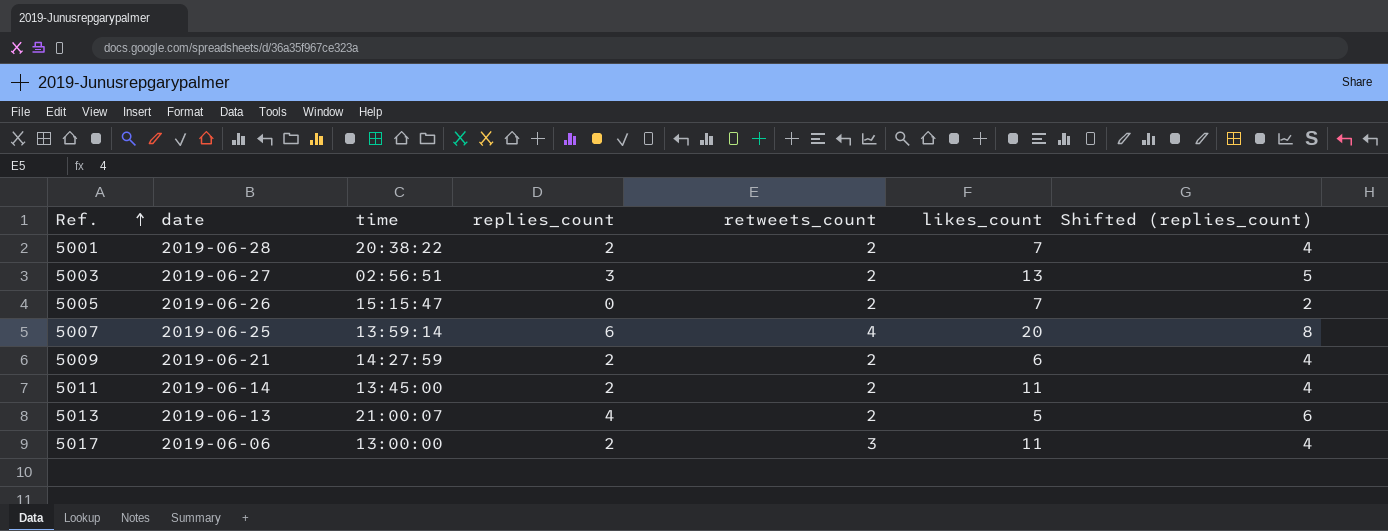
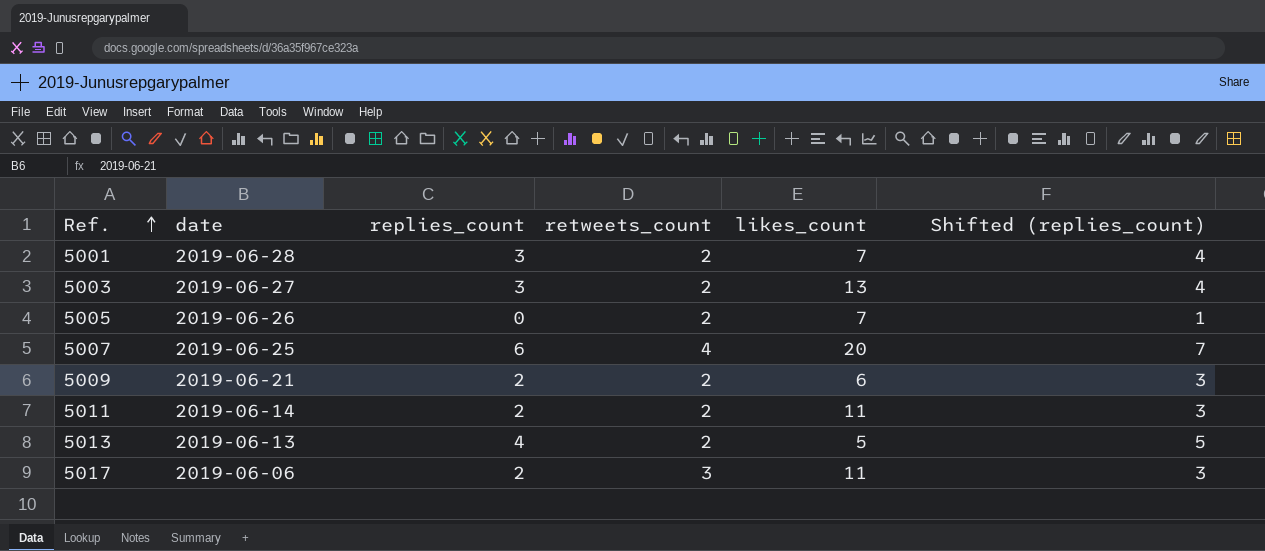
column time | position: 3 -> none
column Shifted (replies_count) | formula: [replies_count] + 2 -> [replies_count] + 1
5001 | replies_count: 2 -> 3

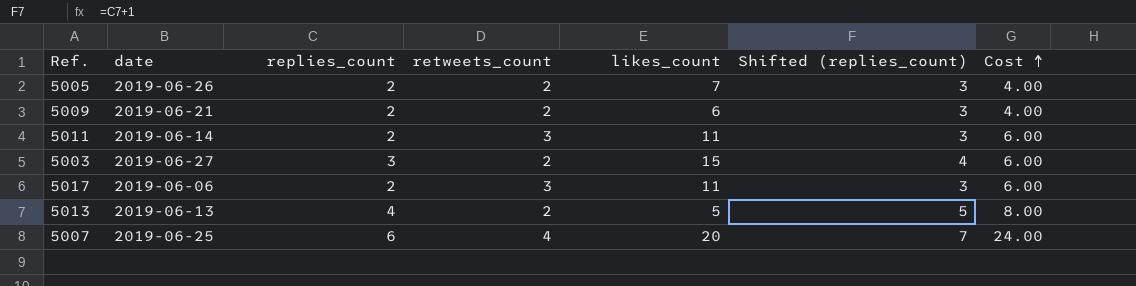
row order: Ref. ascending -> Cost ascending
column Cost | formula: none -> [replies_count] * [retweets_count]
row 5001: 2019-06-28 | 3 | 2 | 7 | 4 -> none
5005 | replies_count: 0 -> 2
5005 | Shifted (replies_count): 1 -> 3
5011 | retweets_count: 2 -> 3
5003 | likes_count: 13 -> 15

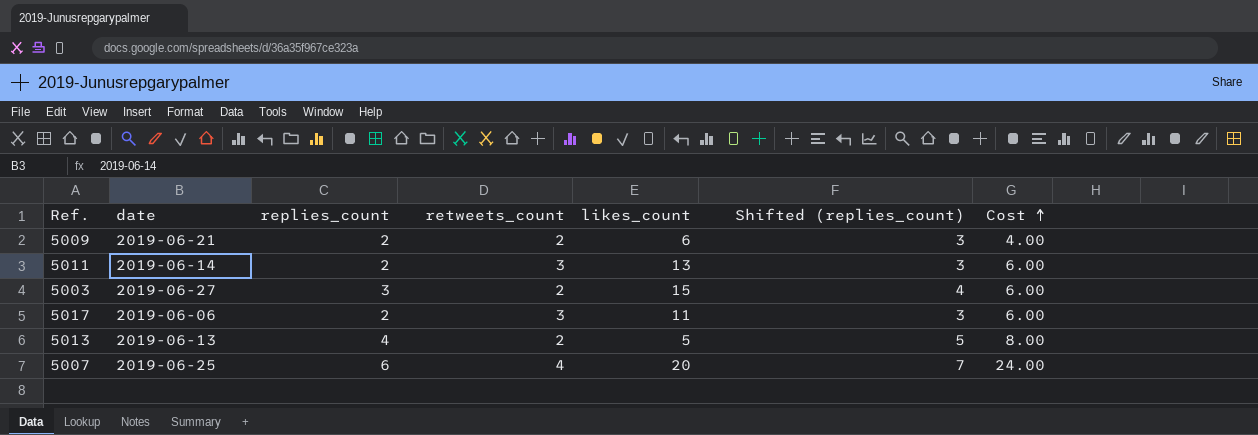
row 5005: 2019-06-26 | 2 | 2 | 7 | 3 | 4.00 -> none
5011 | likes_count: 11 -> 13

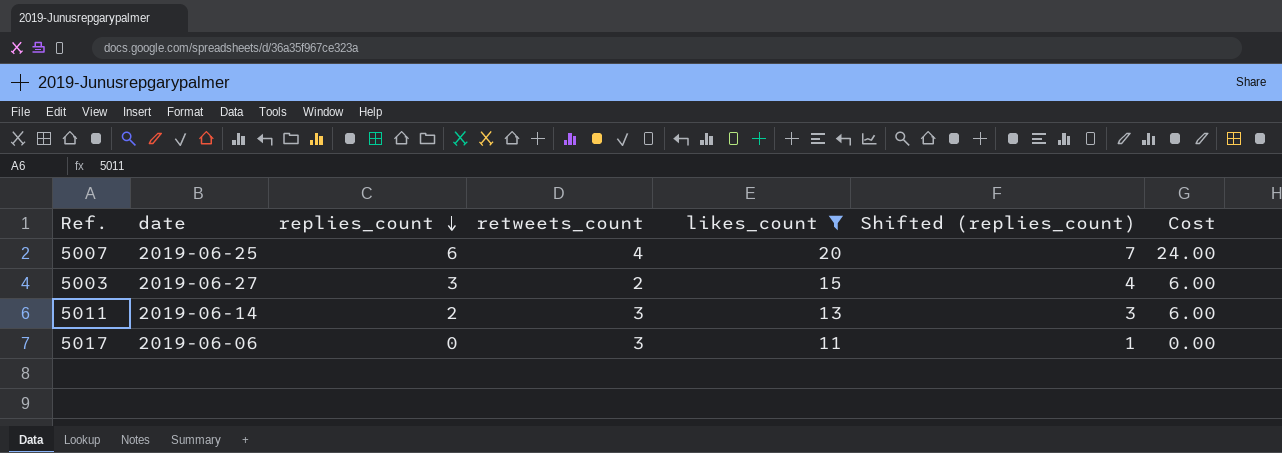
filter: none -> likes_count >= 11
row order: Cost ascending -> replies_count descending
5017 | replies_count: 2 -> 0
5017 | Shifted (replies_count): 3 -> 1
5017 | Cost: 6.00 -> 0.00

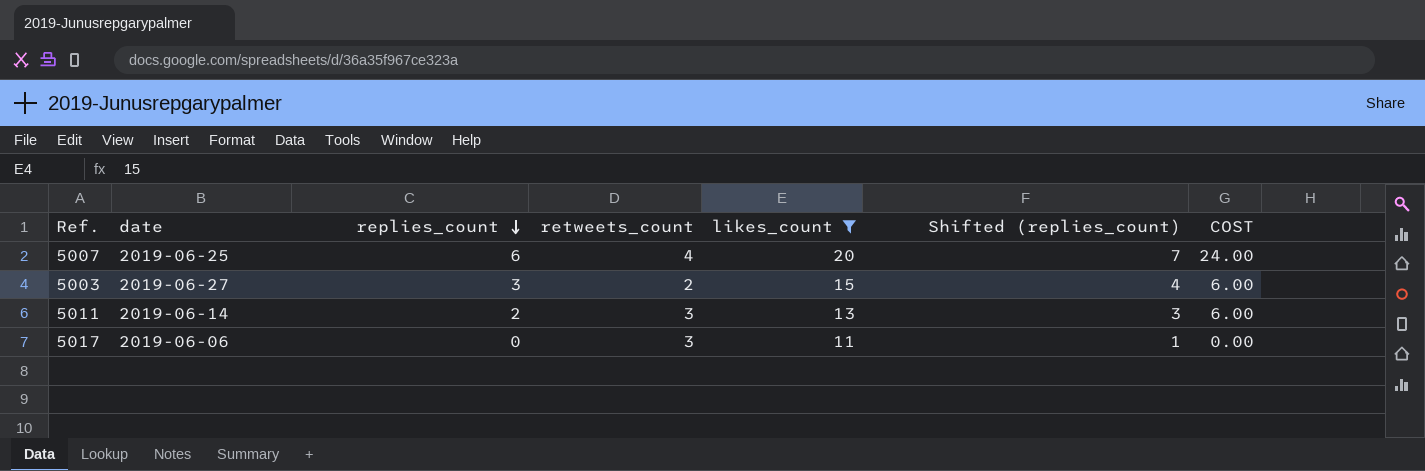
column name: Cost -> COST

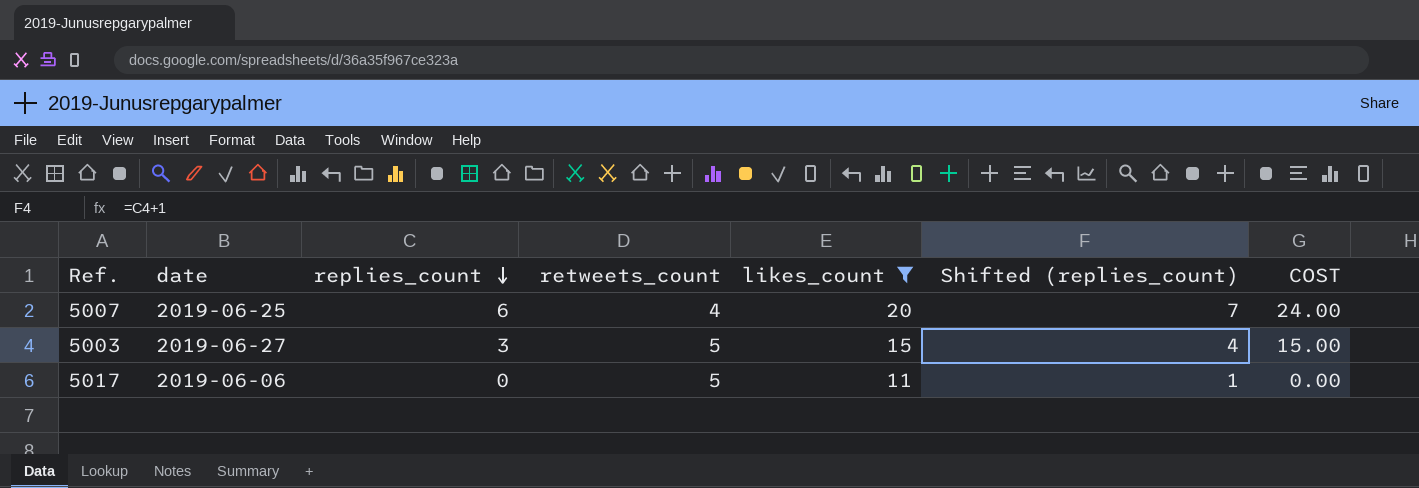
row 5011: 2019-06-14 | 2 | 3 | 13 | 3 | 6.00 -> none
5003 | retweets_count: 2 -> 5
5003 | COST: 6.00 -> 15.00
5017 | retweets_count: 3 -> 5

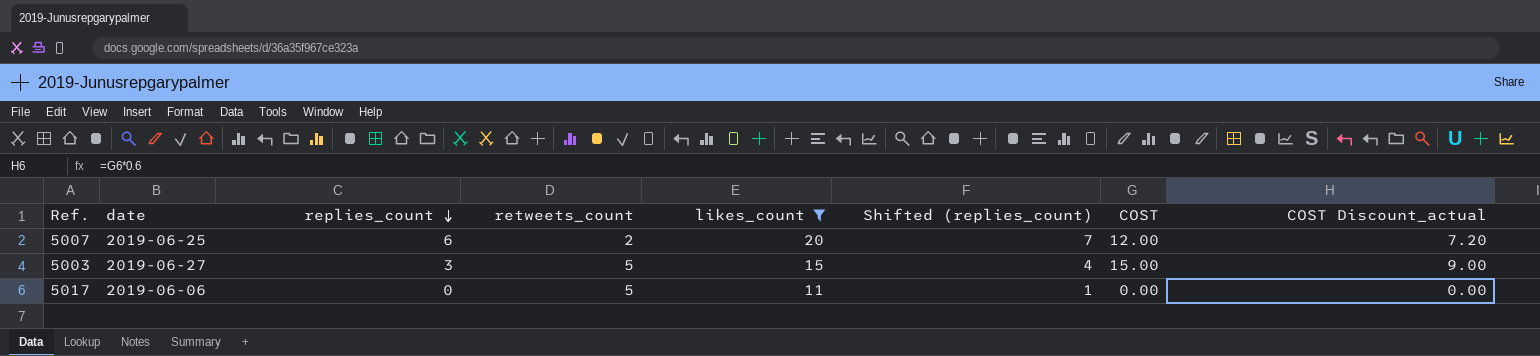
column COST Discount_actual | formula: none -> [COST] * 0.6
5007 | retweets_count: 4 -> 2
5007 | COST: 24.00 -> 12.00

